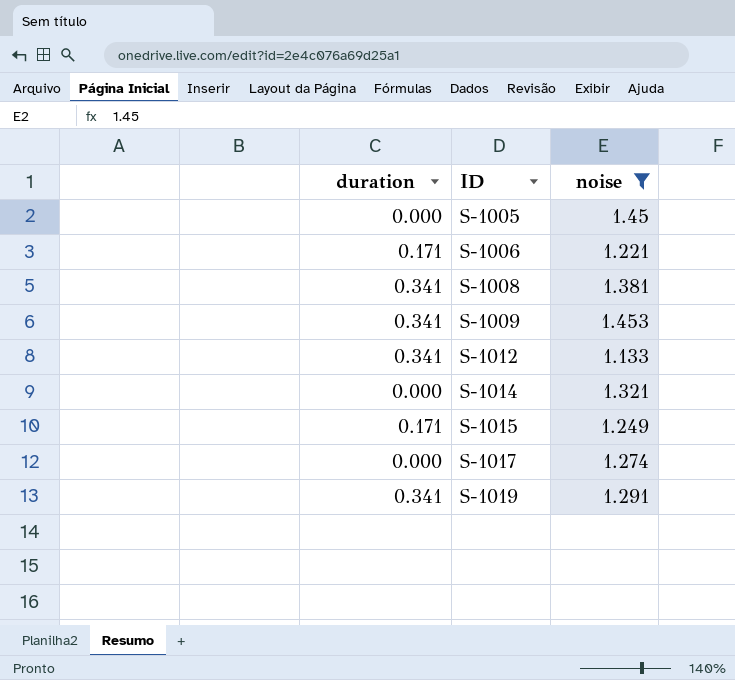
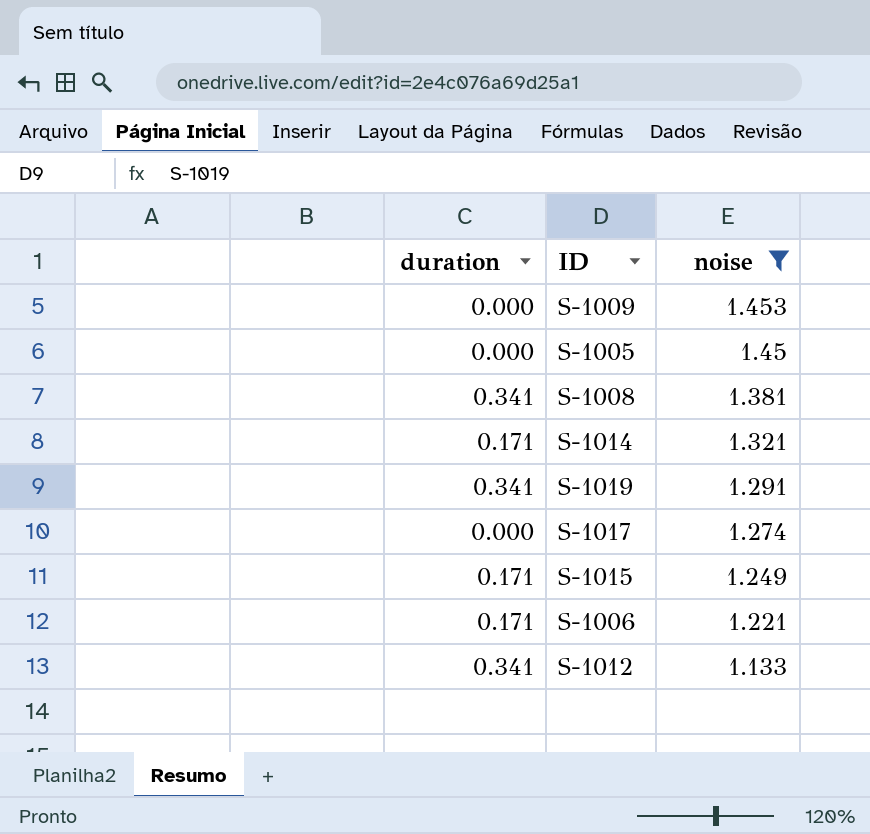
row order: ID ascending -> noise descending
S-1009 | duration: 0.341 -> 0.000
S-1014 | duration: 0.000 -> 0.171

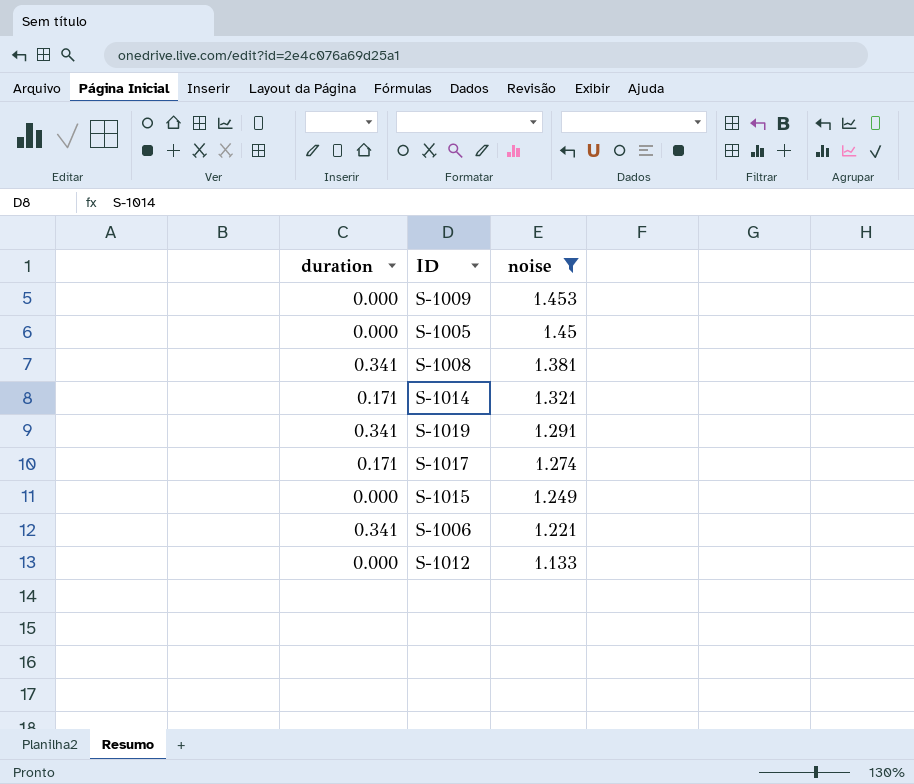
S-1017 | duration: 0.000 -> 0.171
S-1015 | duration: 0.171 -> 0.000
S-1006 | duration: 0.171 -> 0.341
S-1012 | duration: 0.341 -> 0.000

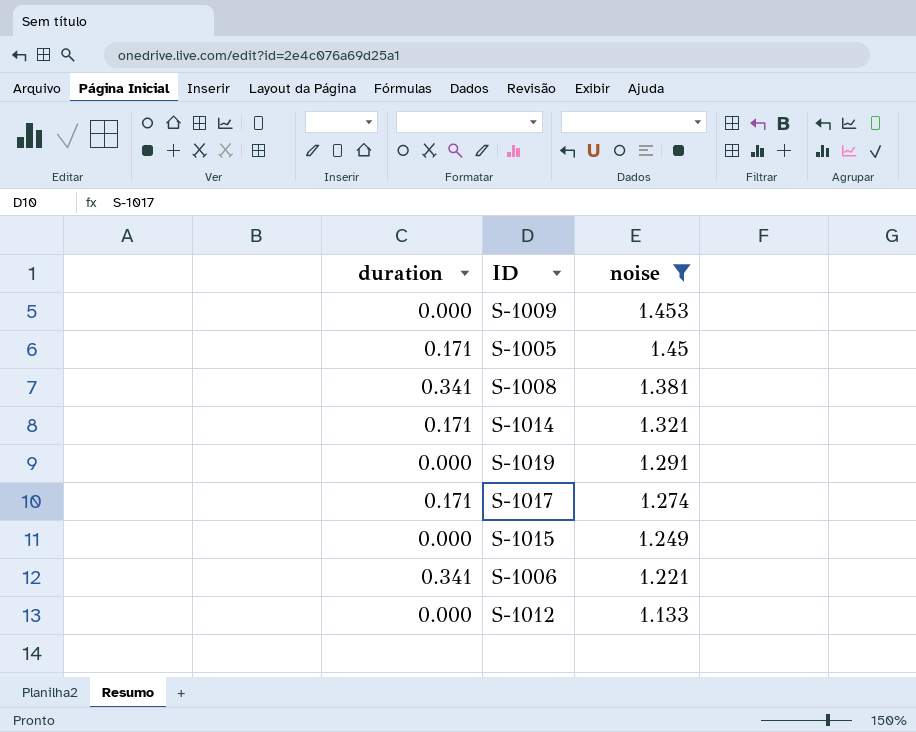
S-1005 | duration: 0.000 -> 0.171
S-1019 | duration: 0.341 -> 0.000

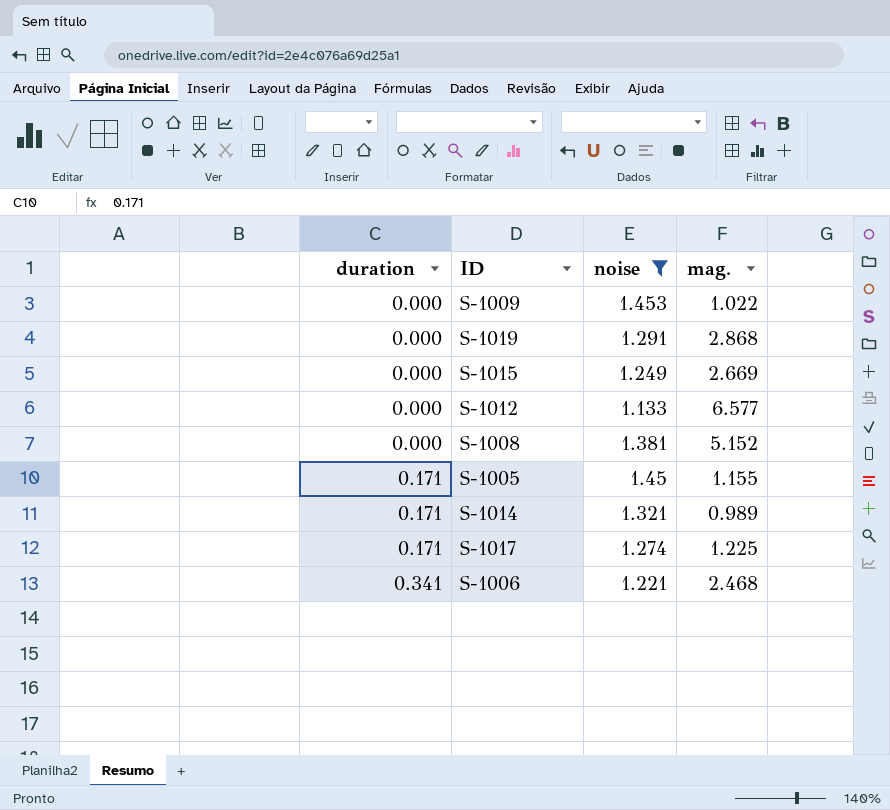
row order: noise descending -> duration ascending
column mag. | position: none -> 4
S-1008 | duration: 0.341 -> 0.000

